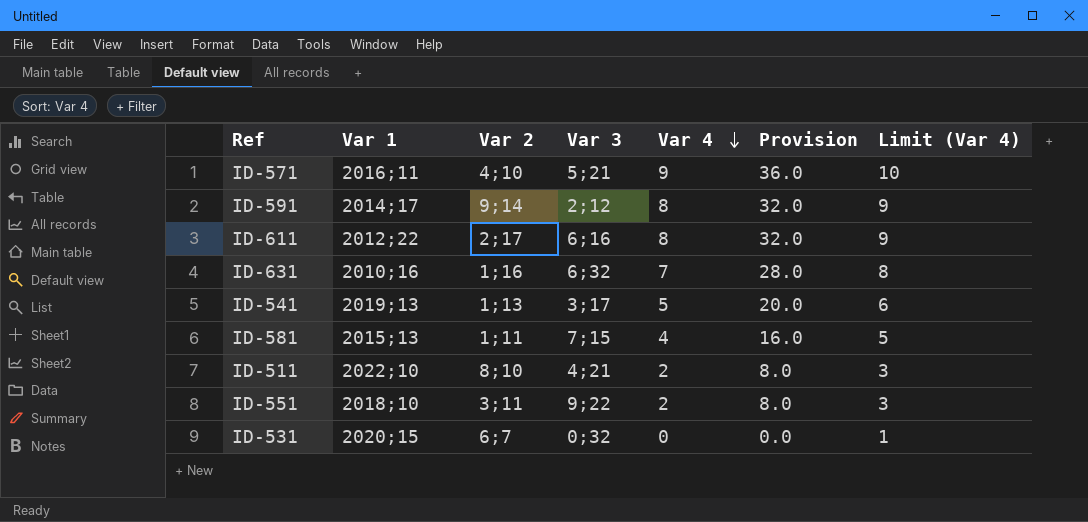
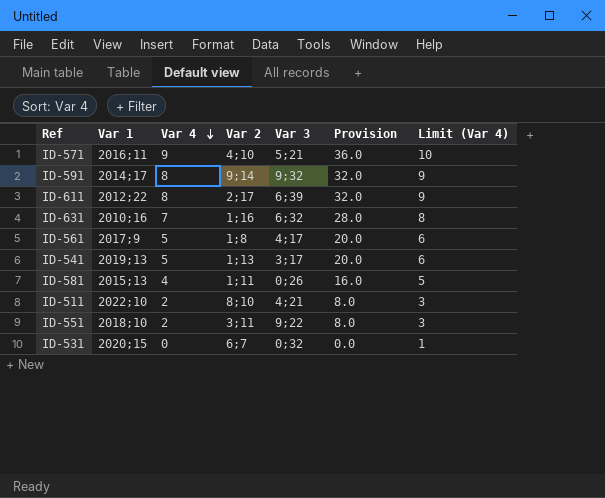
column Var 4 | position: 5 -> 3
ID-591 | Var 3: 2;12 -> 9;32
ID-611 | Var 3: 6;16 -> 6;39
row ID-561: none -> 2017;9 | 5 | 1;8 | 4;17 | 20.0 | 6
ID-581 | Var 3: 7;15 -> 0;26

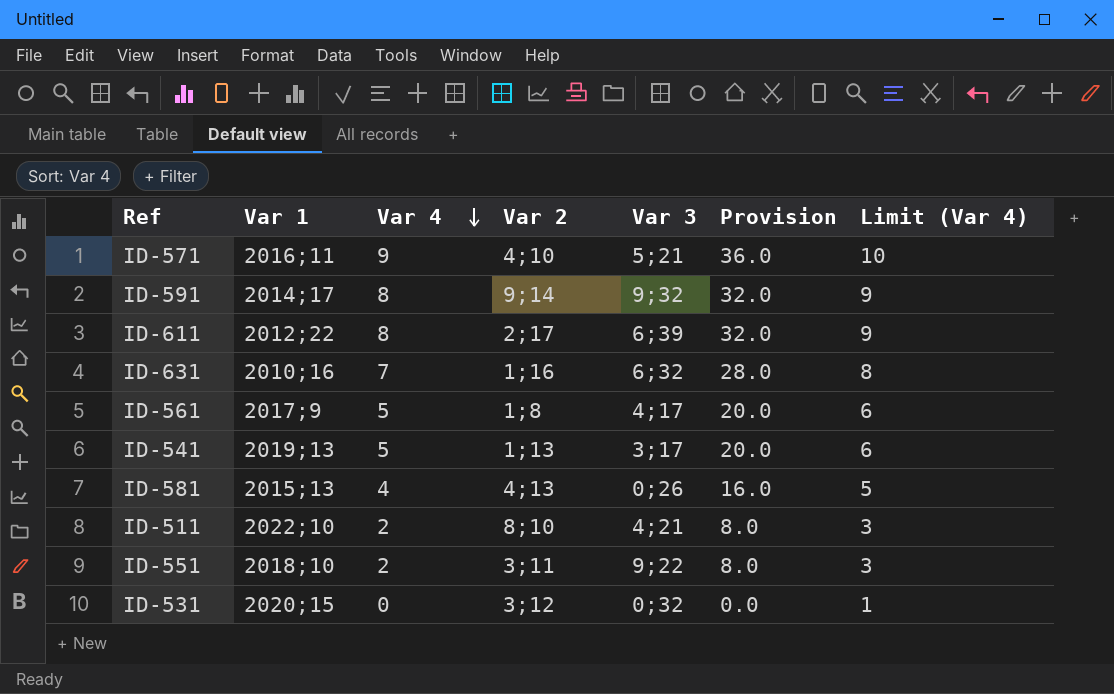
ID-581 | Var 2: 1;11 -> 4;13
ID-531 | Var 2: 6;7 -> 3;12

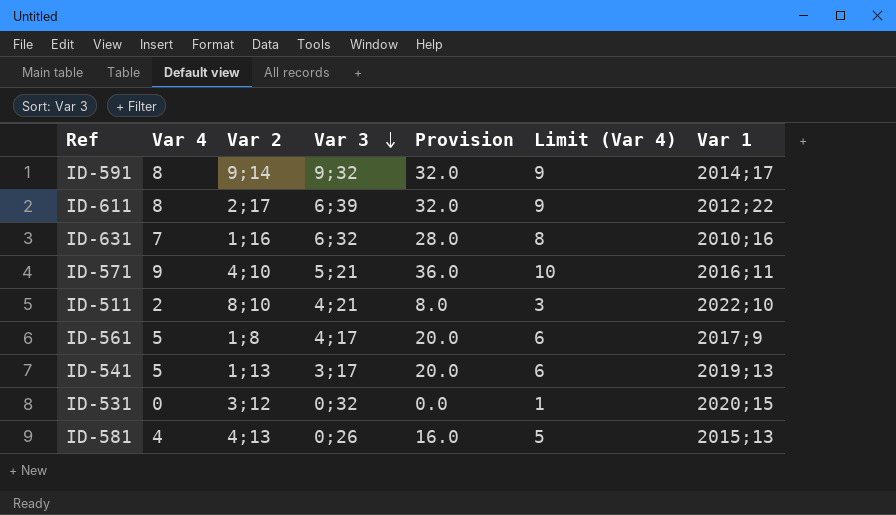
row order: Var 4 descending -> Var 3 descending
column Var 1 | position: 2 -> 7
row ID-551: 2018;10 | 2 | 3;11 | 9;22 | 8.0 | 3 -> none

